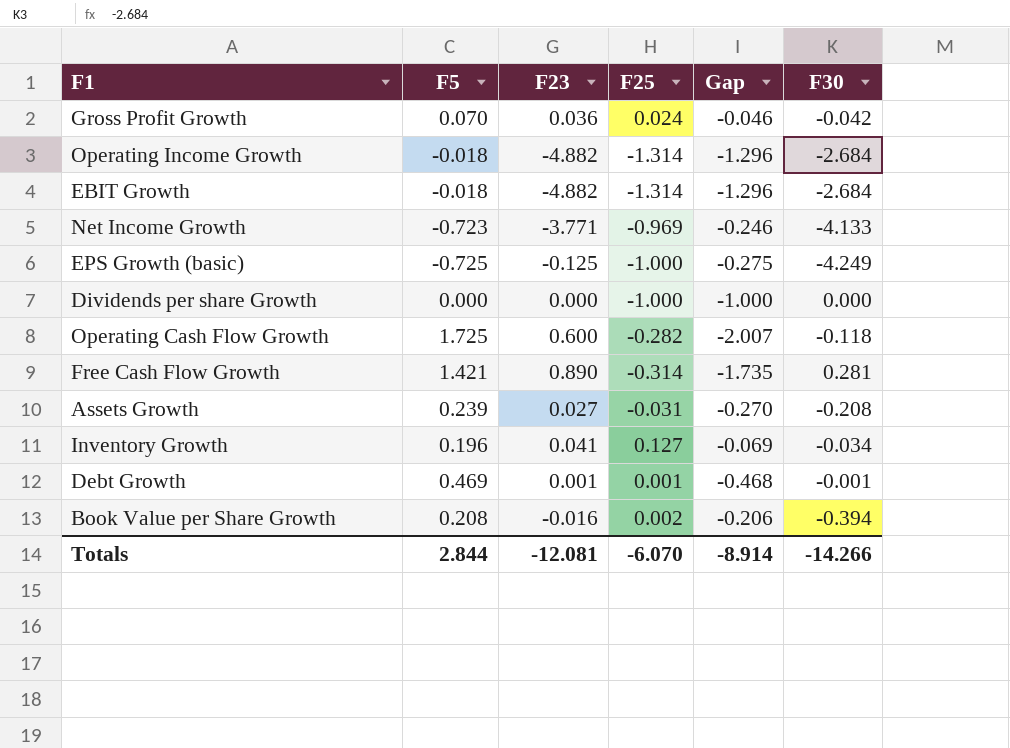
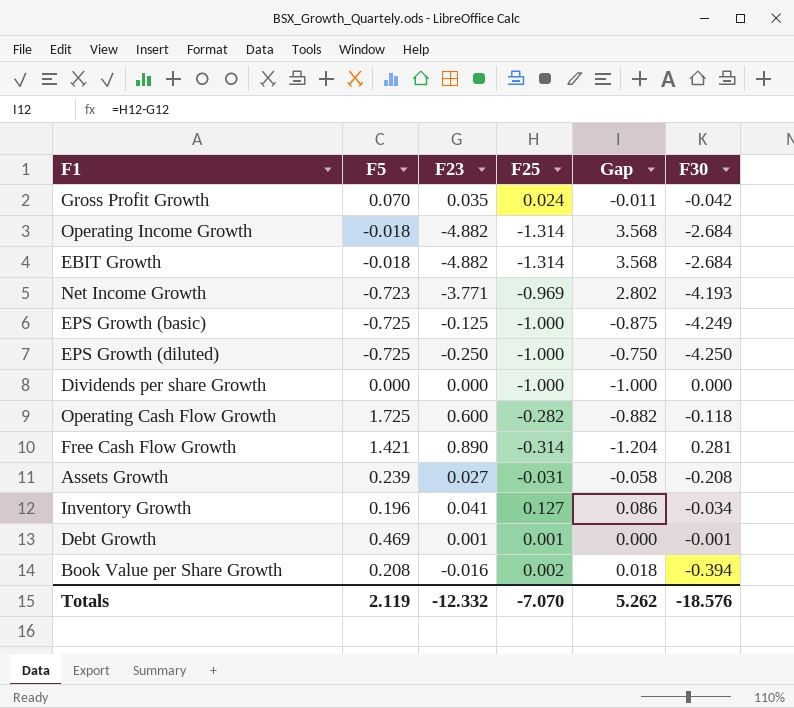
column Gap | formula: [F25] - [F5] -> [F25] - [F23]
Gross Profit Growth | F23: 0.036 -> 0.035
Net Income Growth | F30: -4.133 -> -4.193
row EPS Growth (diluted): none -> -0.725 | -0.250 | -1.000 | -0.750 | -4.250
Totals | F5: 2.844 -> 2.119
Totals | F23: -12.081 -> -12.332
Totals | F25: -6.070 -> -7.070
Totals | Gap: -8.914 -> 5.262
Totals | F30: -14.266 -> -18.576

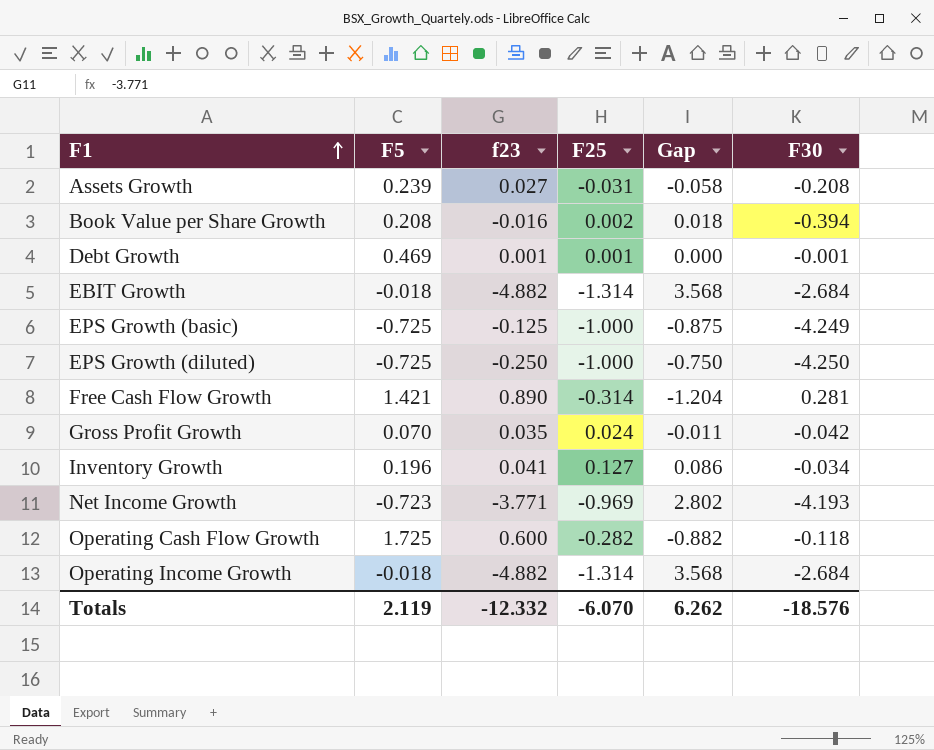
row order: none -> F1 ascending
column name: F23 -> f23
row Dividends per share Growth: 0.000 | 0.000 | -1.000 | -1.000 | 0.000 -> none
Totals | F25: -7.070 -> -6.070
Totals | Gap: 5.262 -> 6.262

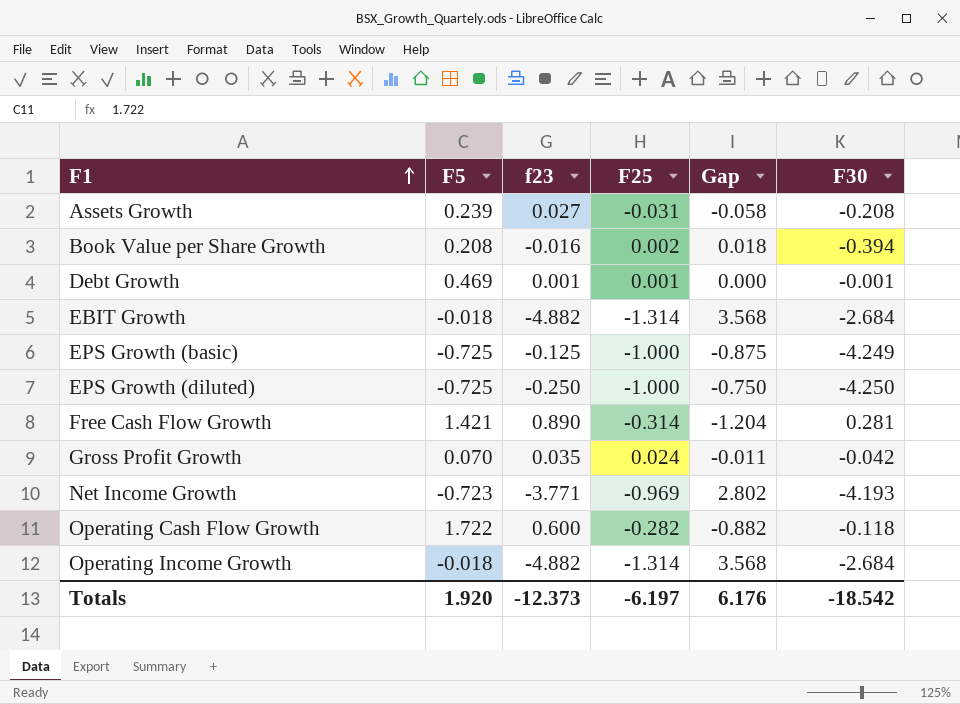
row Inventory Growth: 0.196 | 0.041 | 0.127 | 0.086 | -0.034 -> none
Operating Cash Flow Growth | F5: 1.725 -> 1.722
Totals | F5: 2.119 -> 1.920
Totals | f23: -12.332 -> -12.373
Totals | F25: -6.070 -> -6.197
Totals | Gap: 6.262 -> 6.176
Totals | F30: -18.576 -> -18.542

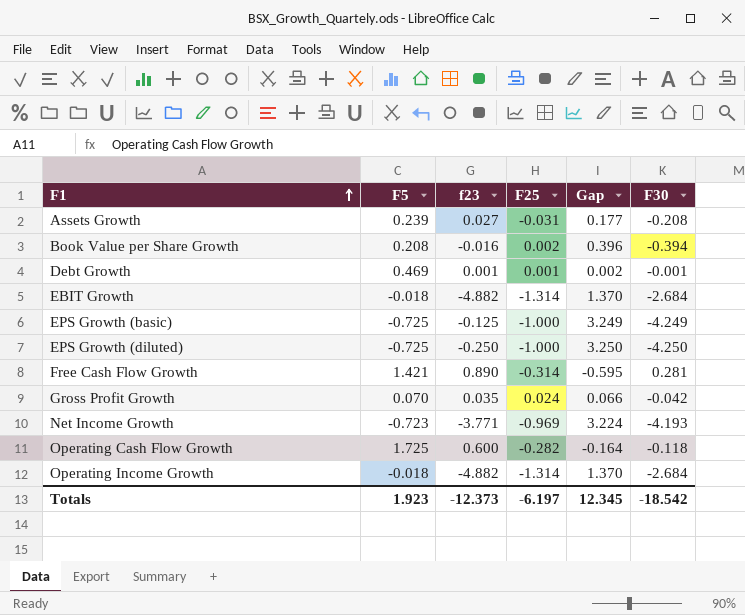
column Gap | formula: [F25] - [f23] -> [F25] - [F30]
Operating Cash Flow Growth | F5: 1.722 -> 1.725
Totals | F5: 1.920 -> 1.923
Totals | Gap: 6.176 -> 12.345

